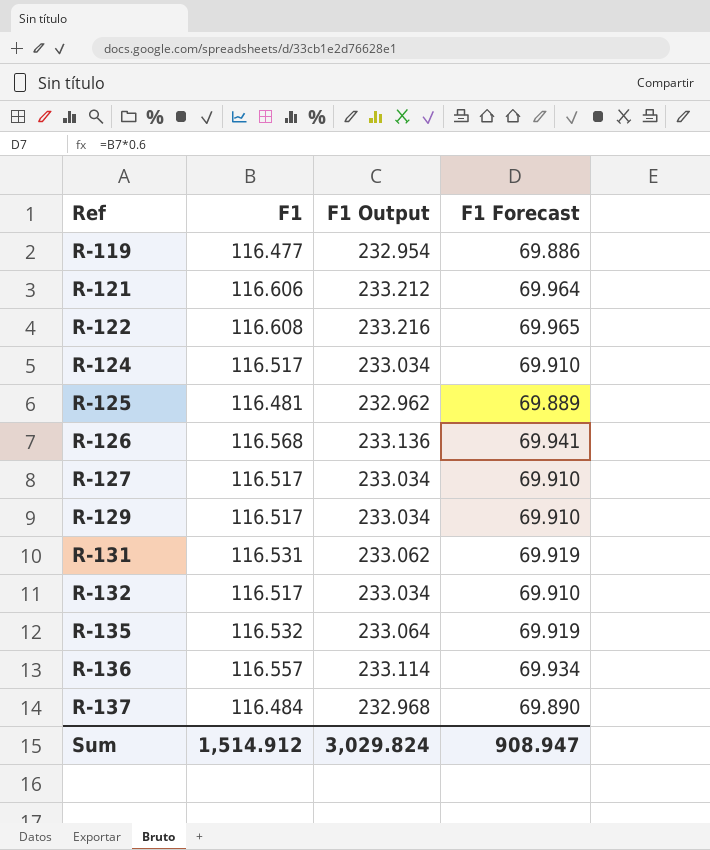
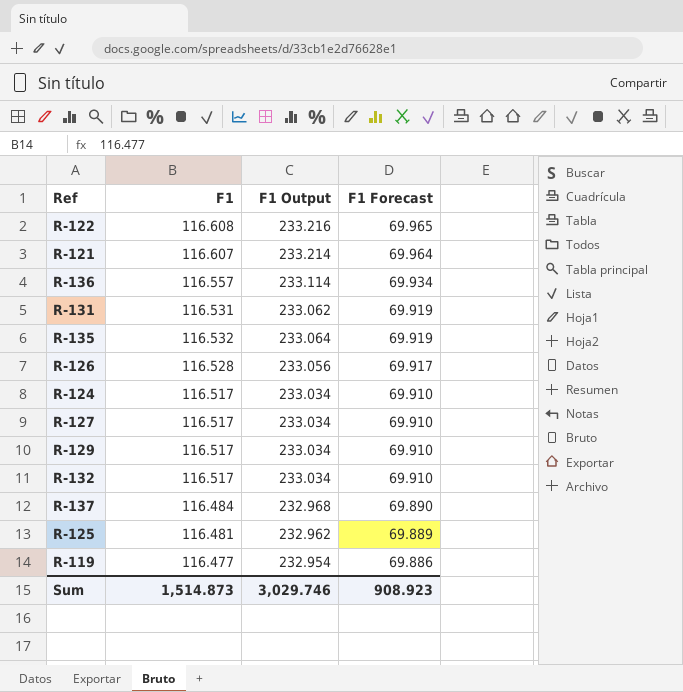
row order: Ref ascending -> F1 Forecast descending
R-121 | F1: 116.606 -> 116.607
R-121 | F1 Output: 233.212 -> 233.214
R-126 | F1: 116.568 -> 116.528
R-126 | F1 Output: 233.136 -> 233.056
R-126 | F1 Forecast: 69.941 -> 69.917
Sum | F1: 1,514.912 -> 1,514.873
Sum | F1 Output: 3,029.824 -> 3,029.746
Sum | F1 Forecast: 908.947 -> 908.923

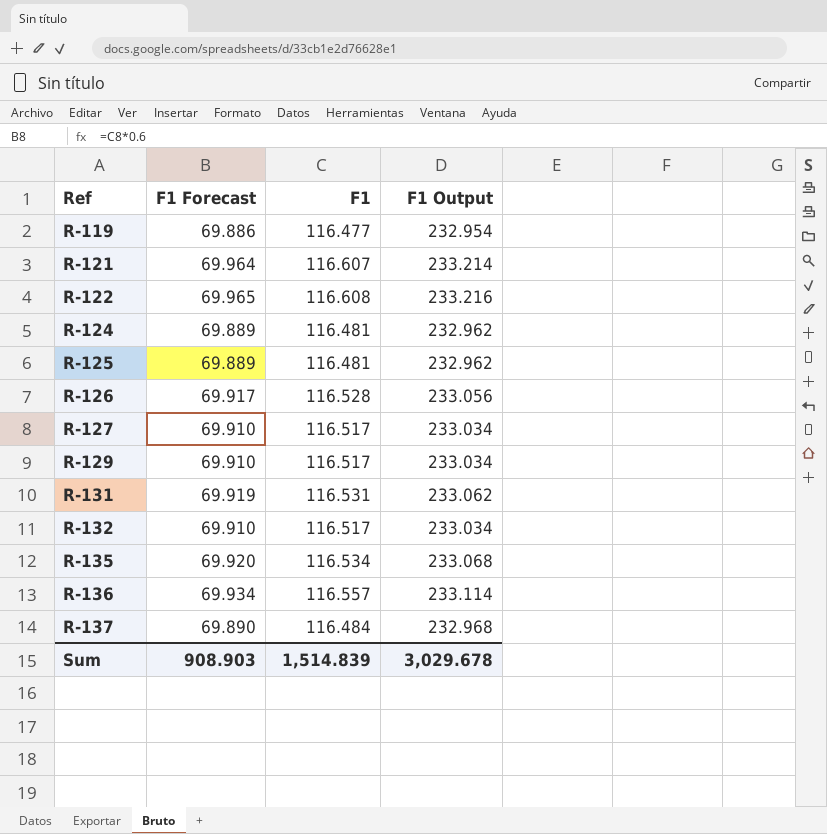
row order: F1 Forecast descending -> Ref ascending
column F1 Forecast | position: 4 -> 2
R-124 | F1 Forecast: 69.910 -> 69.889
R-124 | F1: 116.517 -> 116.481
R-124 | F1 Output: 233.034 -> 232.962
R-135 | F1 Forecast: 69.919 -> 69.920
R-135 | F1: 116.532 -> 116.534
R-135 | F1 Output: 233.064 -> 233.068
Sum | F1 Forecast: 908.923 -> 908.903
Sum | F1: 1,514.873 -> 1,514.839
Sum | F1 Output: 3,029.746 -> 3,029.678

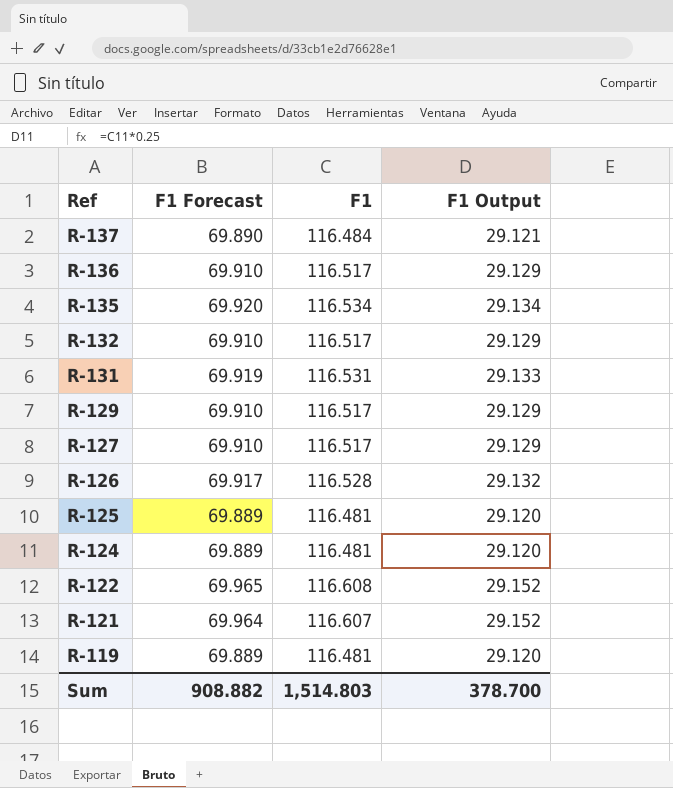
row order: Ref ascending -> Ref descending
column F1 Output | formula: [F1] * 2 -> [F1] * 0.25
R-136 | F1 Forecast: 69.934 -> 69.910
R-136 | F1: 116.557 -> 116.517
R-119 | F1 Forecast: 69.886 -> 69.889
R-119 | F1: 116.477 -> 116.481
Sum | F1 Forecast: 908.903 -> 908.882
Sum | F1: 1,514.839 -> 1,514.803
Sum | F1 Output: 3,029.678 -> 378.700

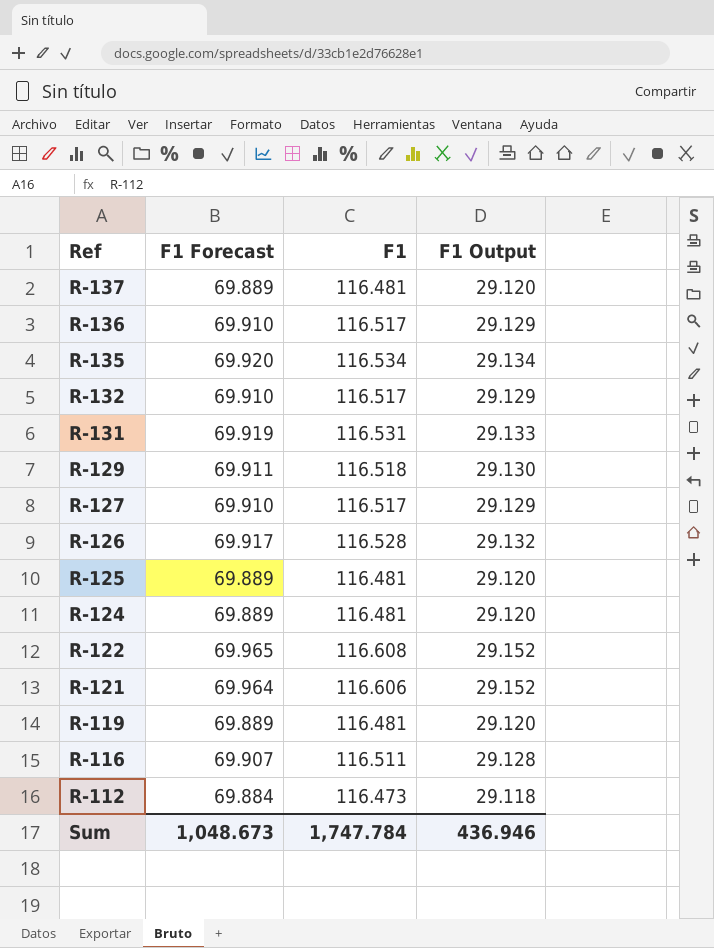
R-137 | F1 Forecast: 69.890 -> 69.889
R-137 | F1: 116.484 -> 116.481
R-137 | F1 Output: 29.121 -> 29.120
R-129 | F1 Forecast: 69.910 -> 69.911
R-129 | F1: 116.517 -> 116.518
R-129 | F1 Output: 29.129 -> 29.130
R-121 | F1: 116.607 -> 116.606
row R-116: none -> 69.907 | 116.511 | 29.128
row R-112: none -> 69.884 | 116.473 | 29.118
Sum | F1 Forecast: 908.882 -> 1,048.673
Sum | F1: 1,514.803 -> 1,747.784
Sum | F1 Output: 378.700 -> 436.946

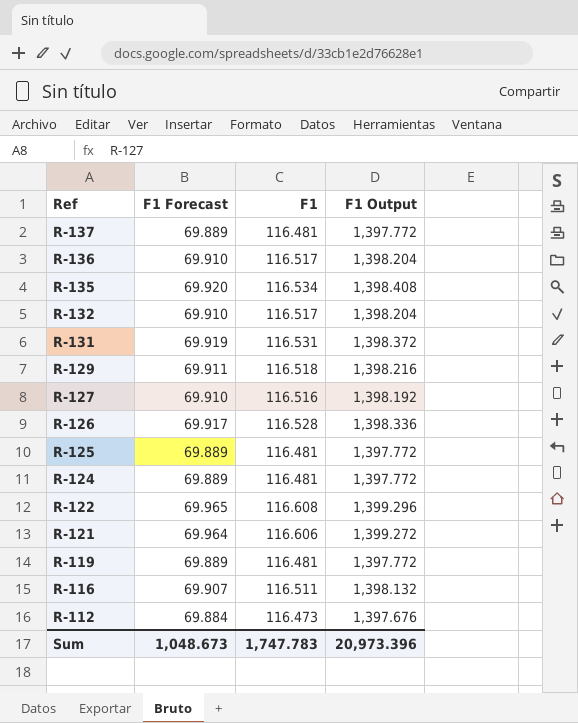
column F1 Output | formula: [F1] * 0.25 -> [F1] * 12
R-127 | F1: 116.517 -> 116.516
Sum | F1: 1,747.784 -> 1,747.783
Sum | F1 Output: 436.946 -> 20,973.396

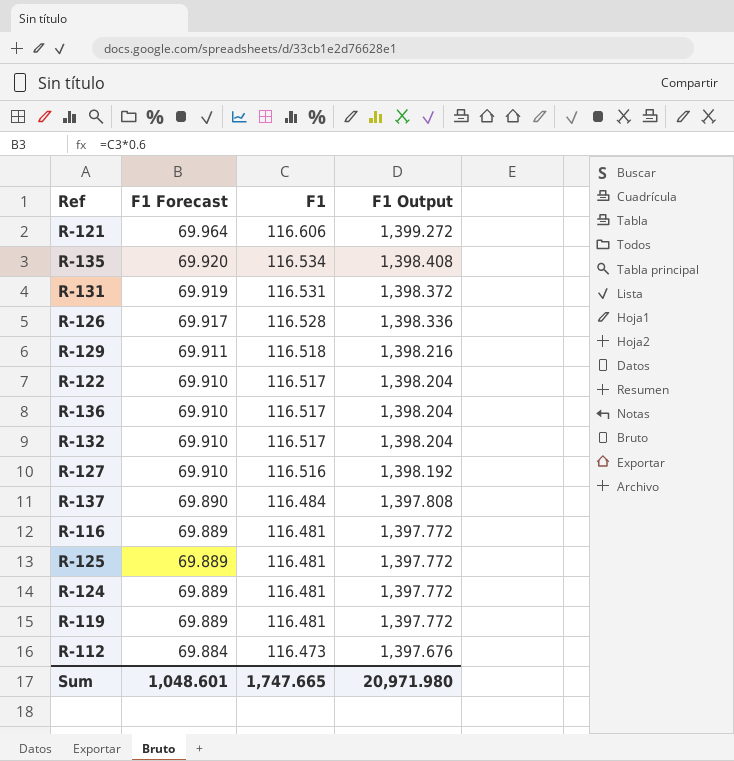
row order: Ref descending -> F1 Forecast descending
R-122 | F1 Forecast: 69.965 -> 69.910
R-122 | F1: 116.608 -> 116.517
R-122 | F1 Output: 1,399.296 -> 1,398.204
R-137 | F1 Forecast: 69.889 -> 69.890
R-137 | F1: 116.481 -> 116.484
R-137 | F1 Output: 1,397.772 -> 1,397.808
R-116 | F1 Forecast: 69.907 -> 69.889
R-116 | F1: 116.511 -> 116.481
R-116 | F1 Output: 1,398.132 -> 1,397.772
Sum | F1 Forecast: 1,048.673 -> 1,048.601
Sum | F1: 1,747.783 -> 1,747.665
Sum | F1 Output: 20,973.396 -> 20,971.980

